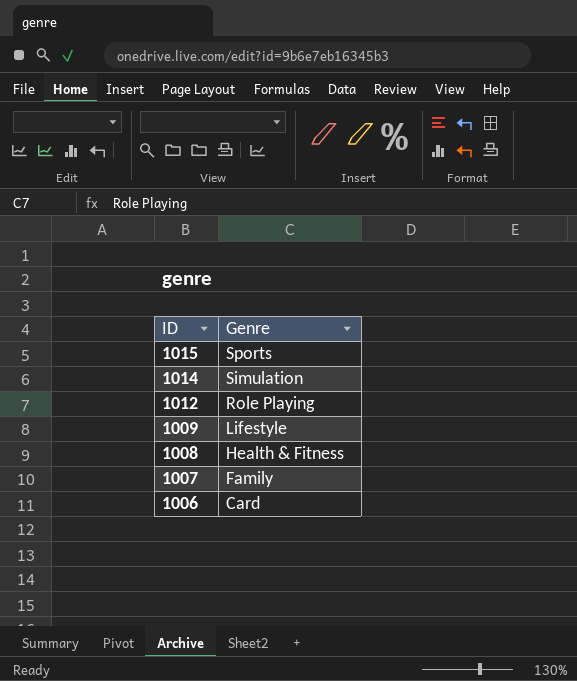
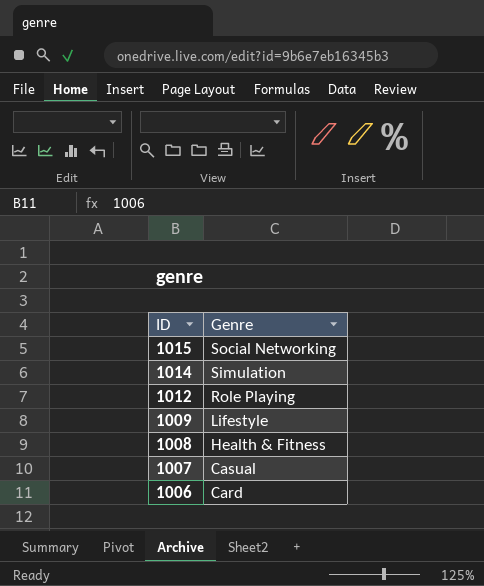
1015 | Genre: Sports -> Social Networking
1007 | Genre: Family -> Casual

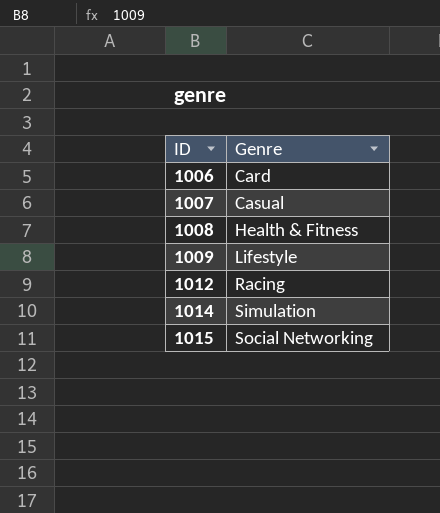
row order: ID descending -> ID ascending
1012 | Genre: Role Playing -> Racing

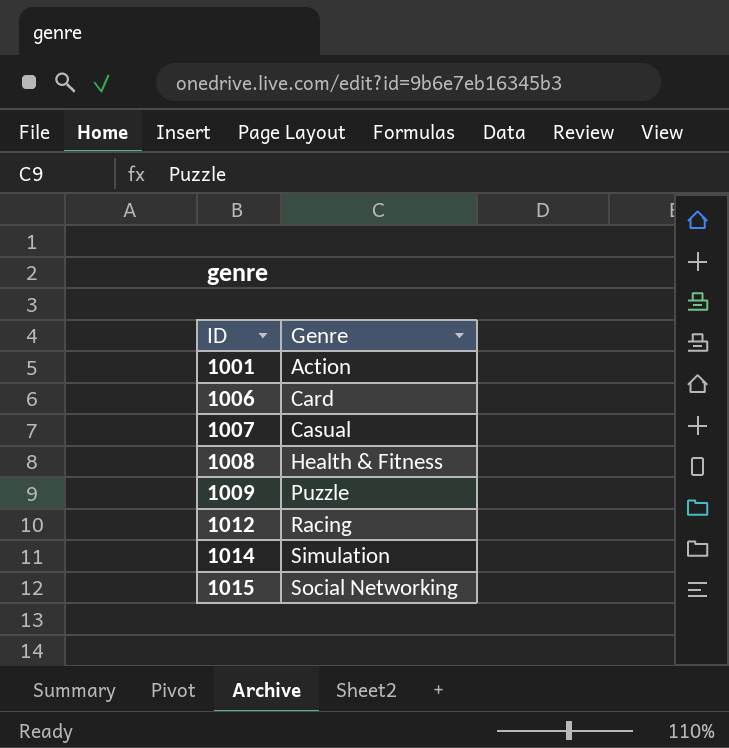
row 1001: none -> Action
1009 | Genre: Lifestyle -> Puzzle

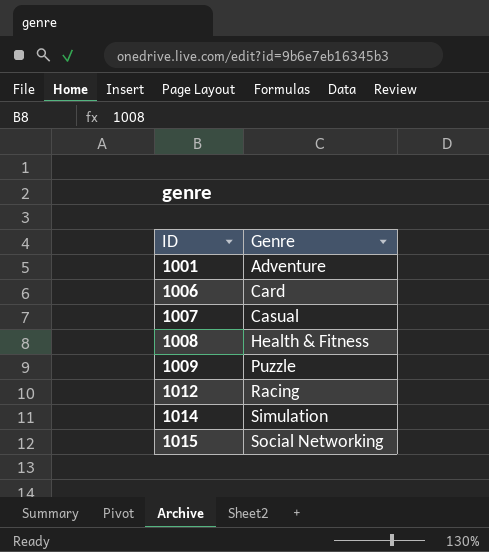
1001 | Genre: Action -> Adventure

